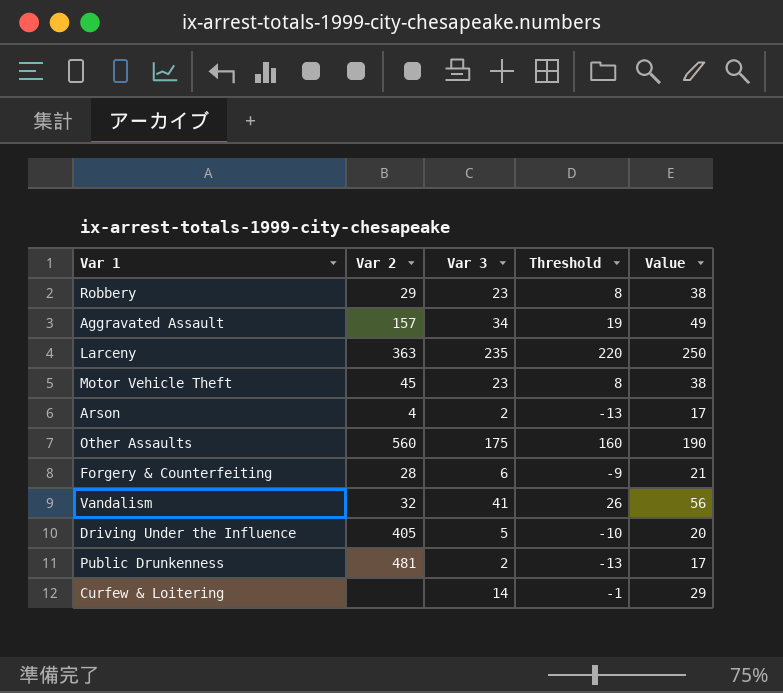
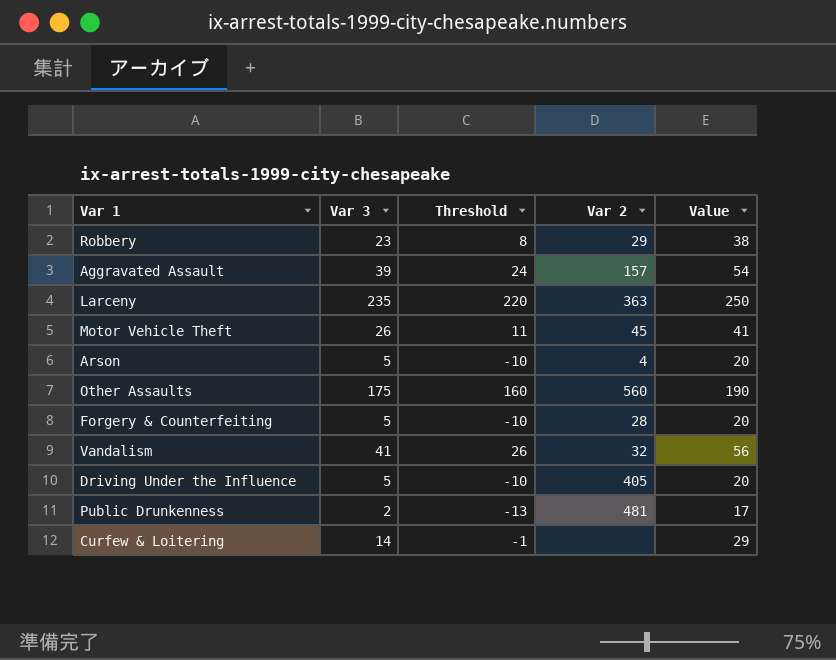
column Var 2 | position: 2 -> 4
Aggravated Assault | Var 3: 34 -> 39
Aggravated Assault | Threshold: 19 -> 24
Aggravated Assault | Value: 49 -> 54
Motor Vehicle Theft | Var 3: 23 -> 26
Motor Vehicle Theft | Threshold: 8 -> 11
Motor Vehicle Theft | Value: 38 -> 41
Arson | Var 3: 2 -> 5
Arson | Threshold: -13 -> -10
Arson | Value: 17 -> 20
Forgery & Counterfeiting | Var 3: 6 -> 5
Forgery & Counterfeiting | Threshold: -9 -> -10
Forgery & Counterfeiting | Value: 21 -> 20

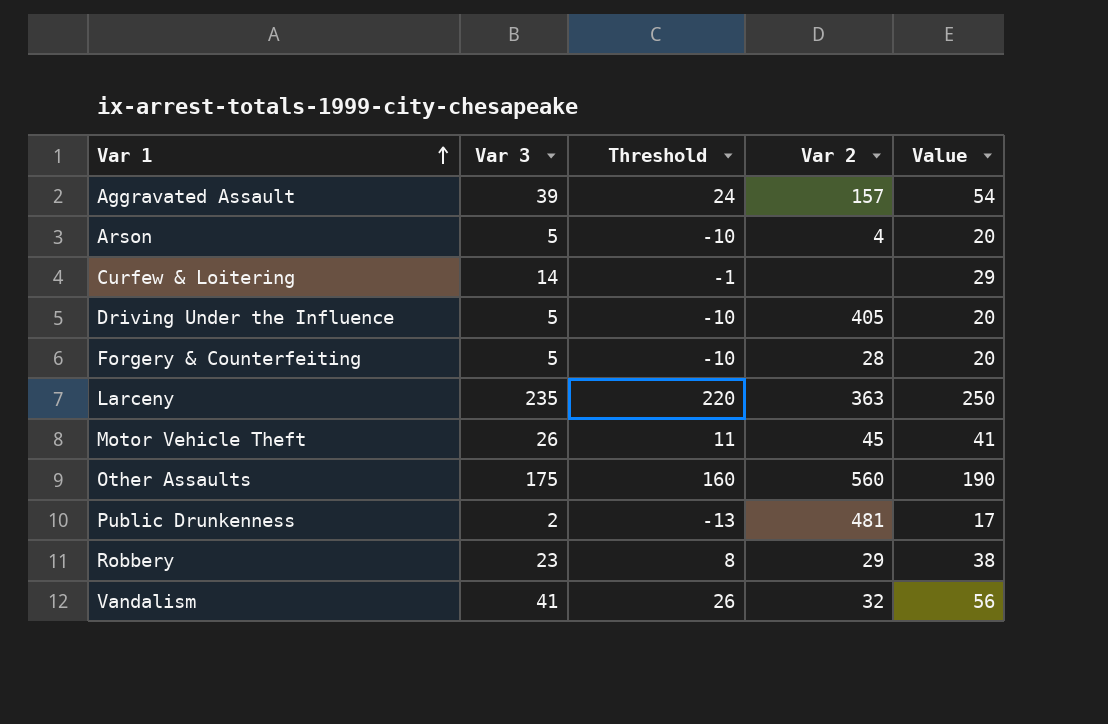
row order: none -> Var 1 ascending

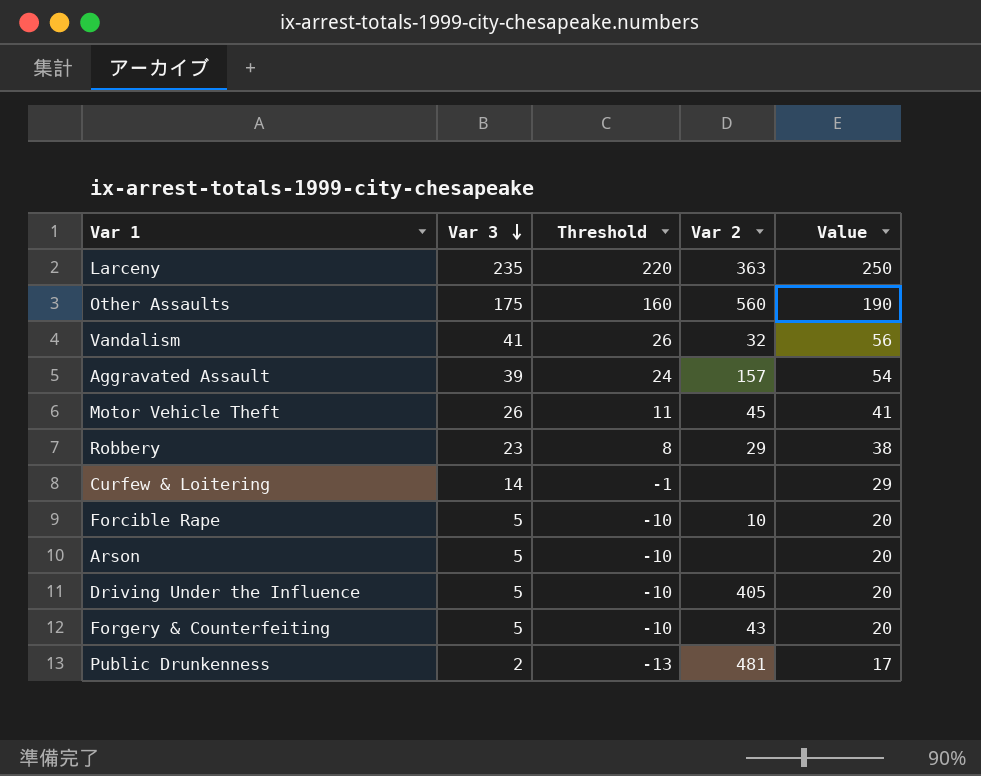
row order: Var 1 ascending -> Var 3 descending
row Forcible Rape: none -> 5 | -10 | 10 | 20
Arson | Var 2: 4 -> none
Forgery & Counterfeiting | Var 2: 28 -> 43

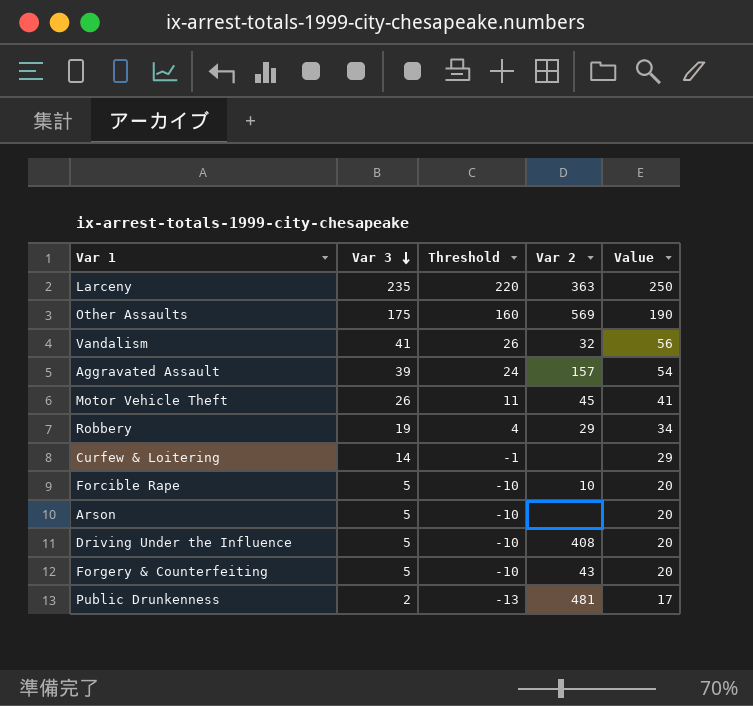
Other Assaults | Var 2: 560 -> 569
Robbery | Var 3: 23 -> 19
Robbery | Threshold: 8 -> 4
Robbery | Value: 38 -> 34
Driving Under the Influence | Var 2: 405 -> 408

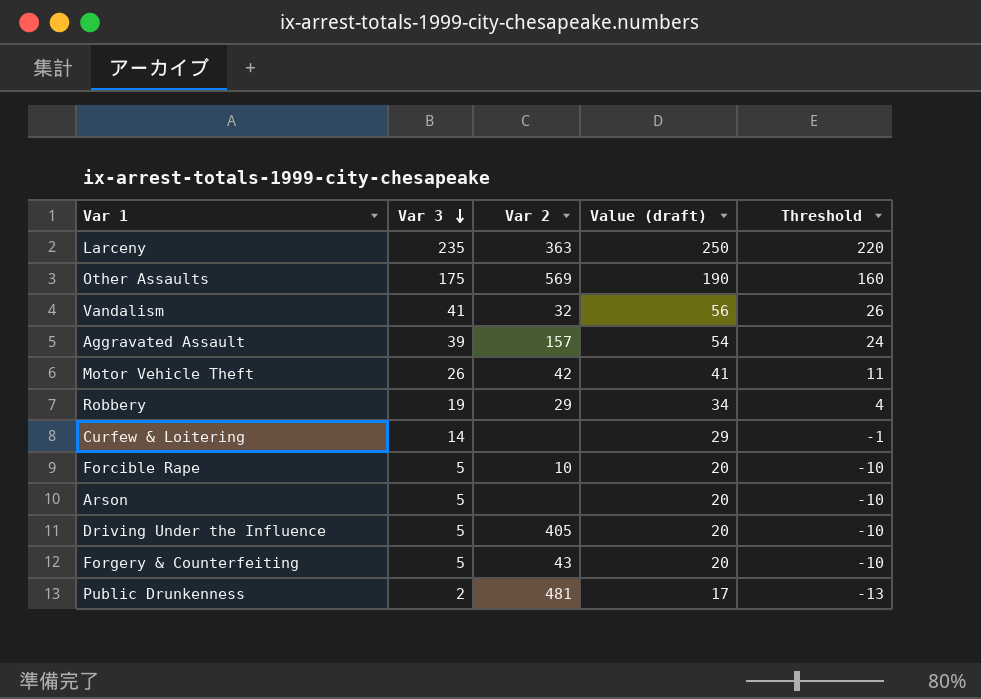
column name: Value -> Value (draft)
column Threshold | position: 3 -> 5
Motor Vehicle Theft | Var 2: 45 -> 42
Driving Under the Influence | Var 2: 408 -> 405

